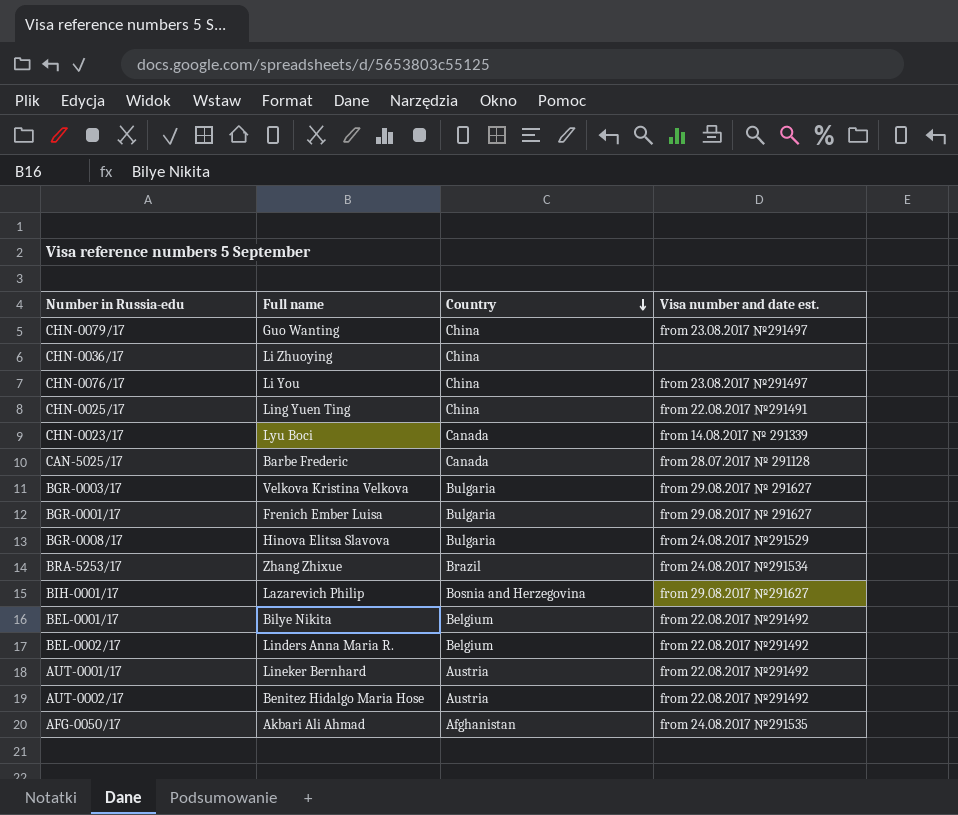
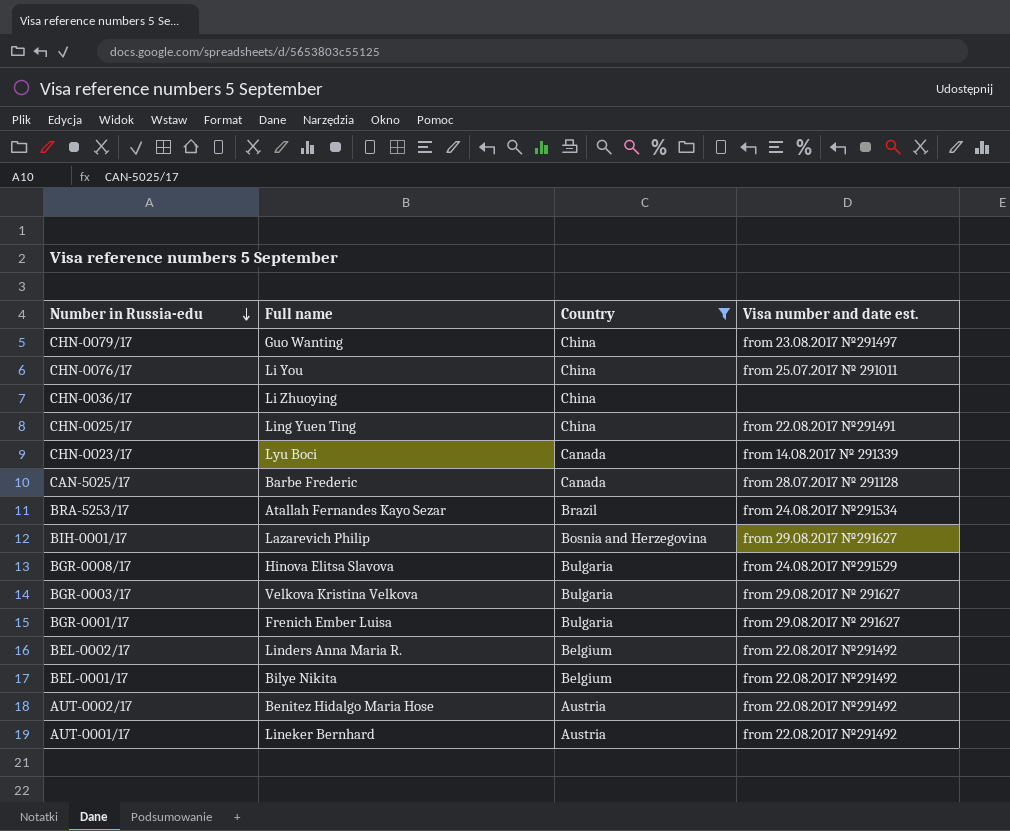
filter: none -> Country != Afghanistan
row order: Country descending -> Number in Russia-edu descending
CHN-0076/17 | Visa number and date est.: from 23.08.2017 №291497 -> from 25.07.2017 № 291011
BRA-5253/17 | Full name: Zhang Zhixue -> Atallah Fernandes Kayo Sezar

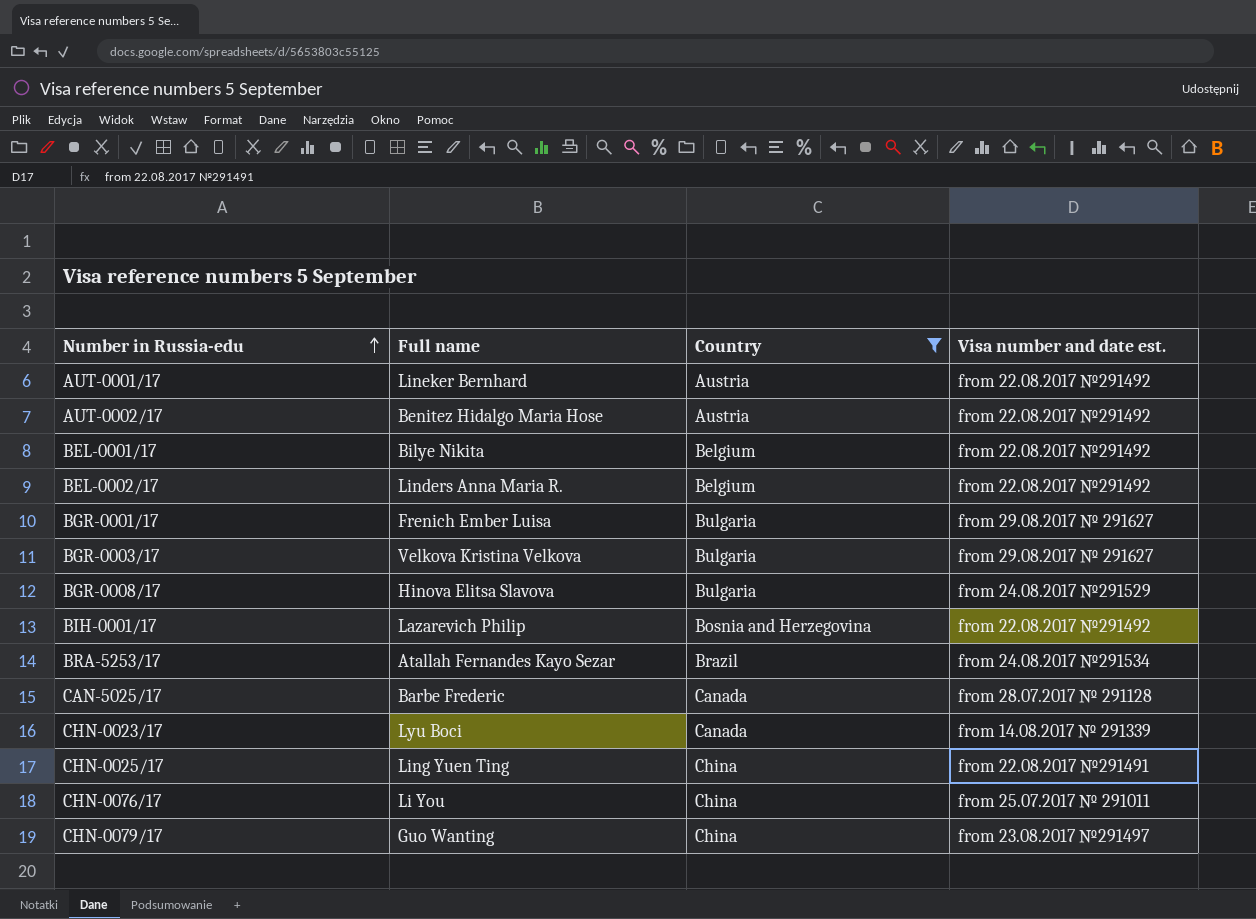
row order: Number in Russia-edu descending -> Number in Russia-edu ascending
row CHN-0036/17: Li Zhuoying | China | none -> none
BIH-0001/17 | Visa number and date est.: from 29.08.2017 №291627 -> from 22.08.2017 №291492

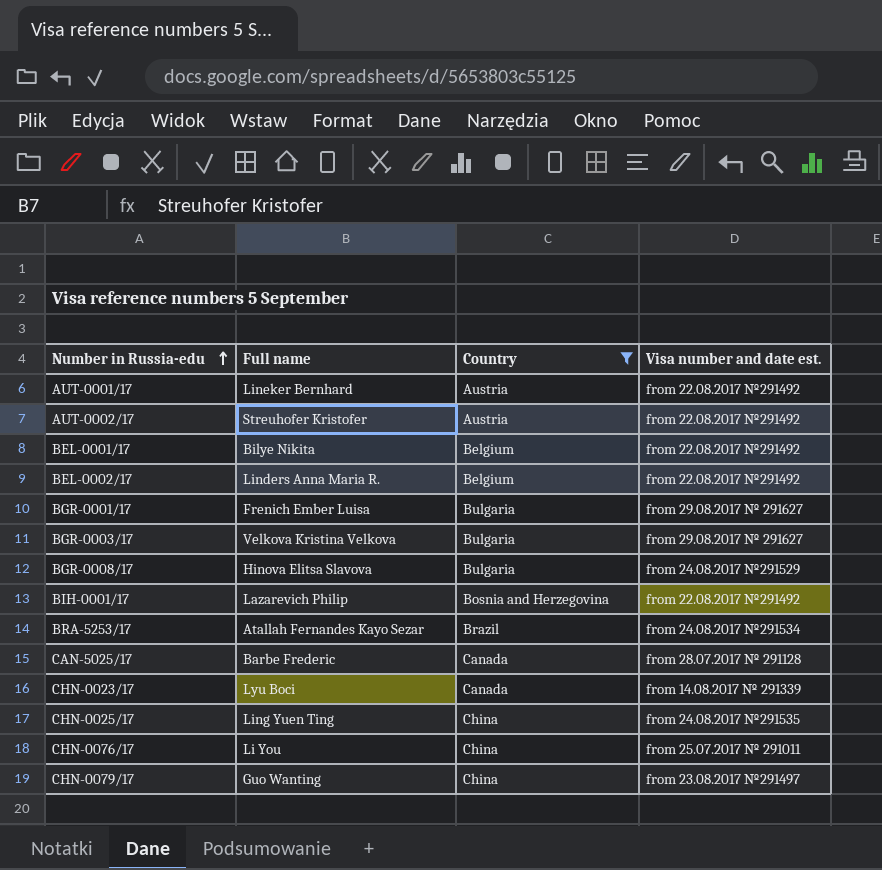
AUT-0002/17 | Full name: Benitez Hidalgo Maria Hose -> Streuhofer Kristofer
CHN-0025/17 | Visa number and date est.: from 22.08.2017 №291491 -> from 24.08.2017 №291535

